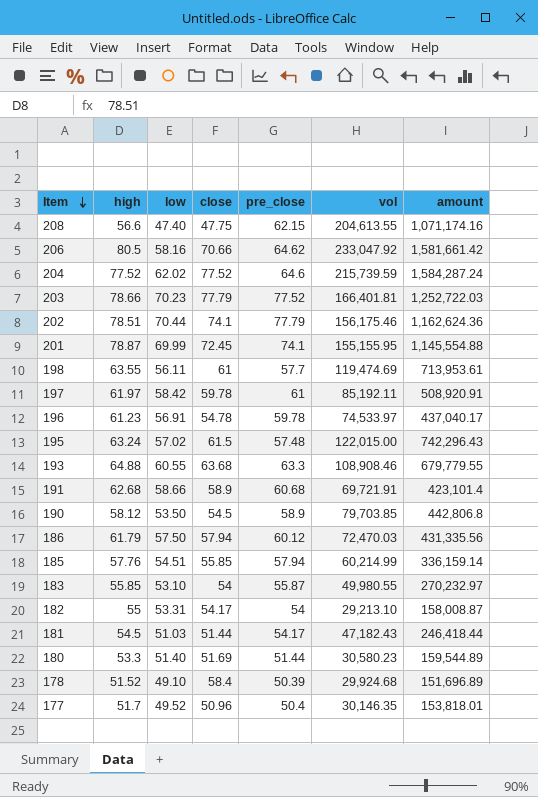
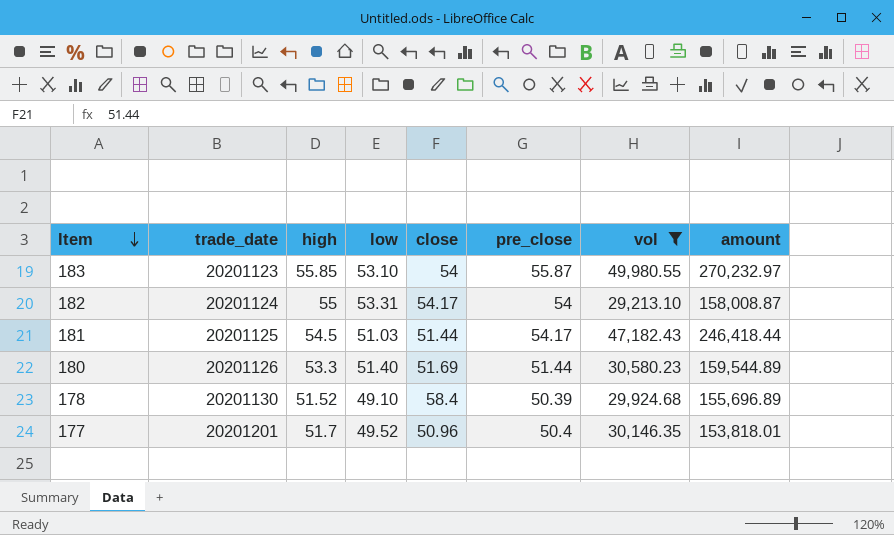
filter: none -> vol <= 49,980.55
column trade_date | position: none -> 2
178 | amount: 151,696.89 -> 155,696.89

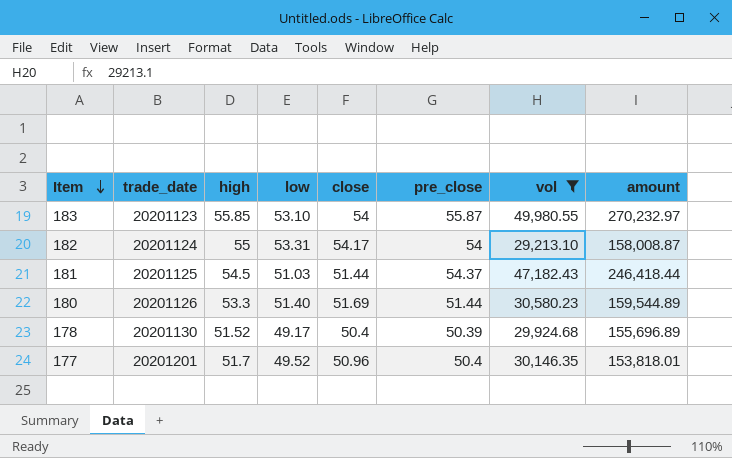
181 | pre_close: 54.17 -> 54.37
178 | low: 49.10 -> 49.17
178 | close: 58.4 -> 50.4

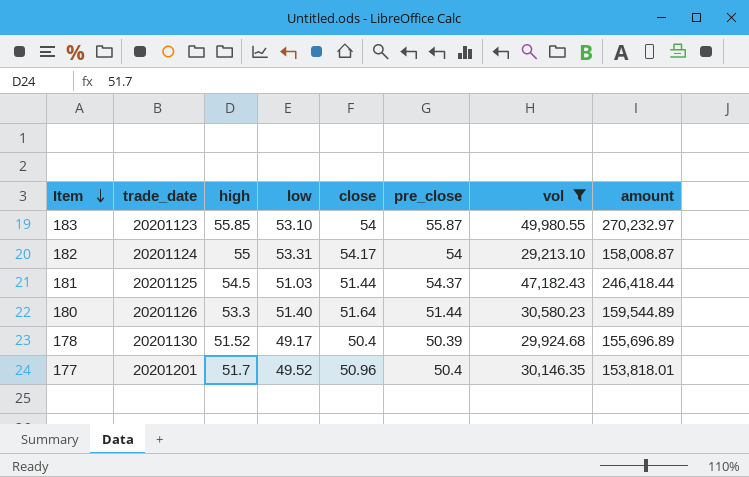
180 | close: 51.69 -> 51.64

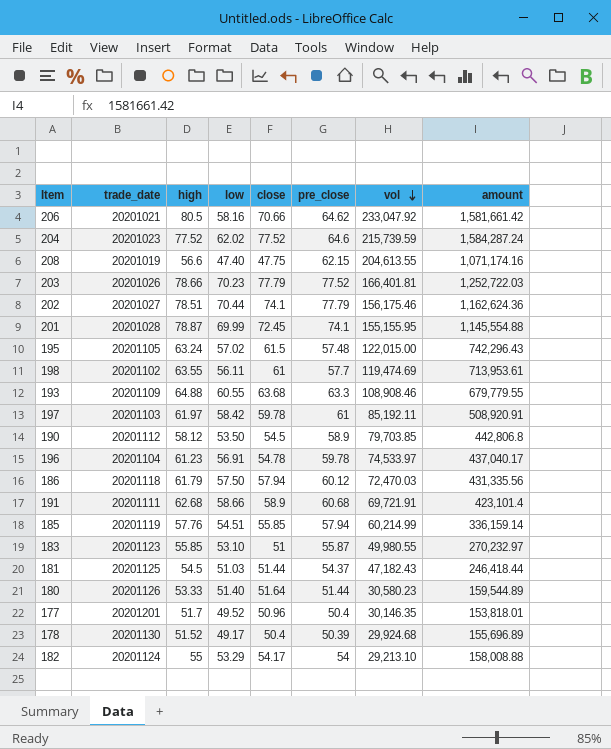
filter: vol <= 49,980.55 -> none
row order: Item descending -> vol descending
183 | close: 54 -> 51
180 | high: 53.3 -> 53.33
182 | low: 53.31 -> 53.29
182 | amount: 158,008.87 -> 158,008.88

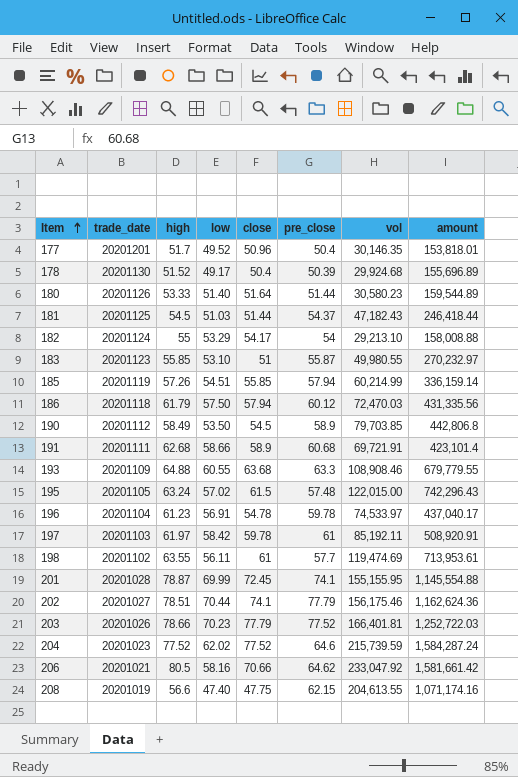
row order: vol descending -> Item ascending
185 | high: 57.76 -> 57.26
190 | high: 58.12 -> 58.49

